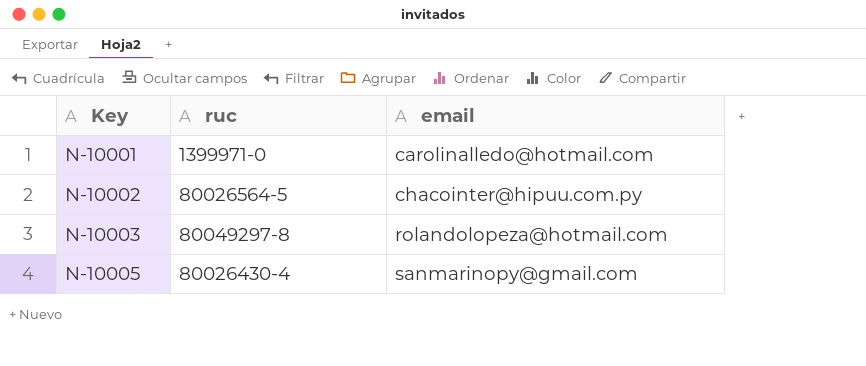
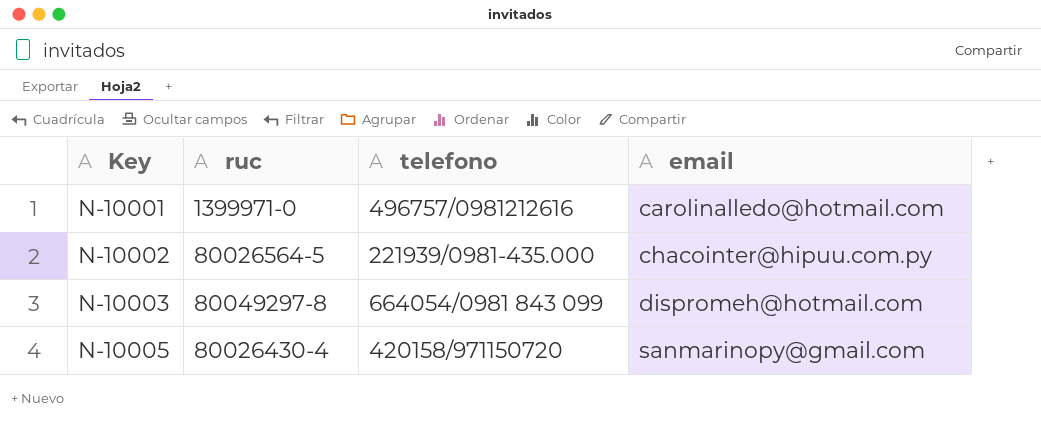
column telefono | position: none -> 3
N-10003 | email: rolandolopeza@hotmail.com -> dispromeh@hotmail.com

